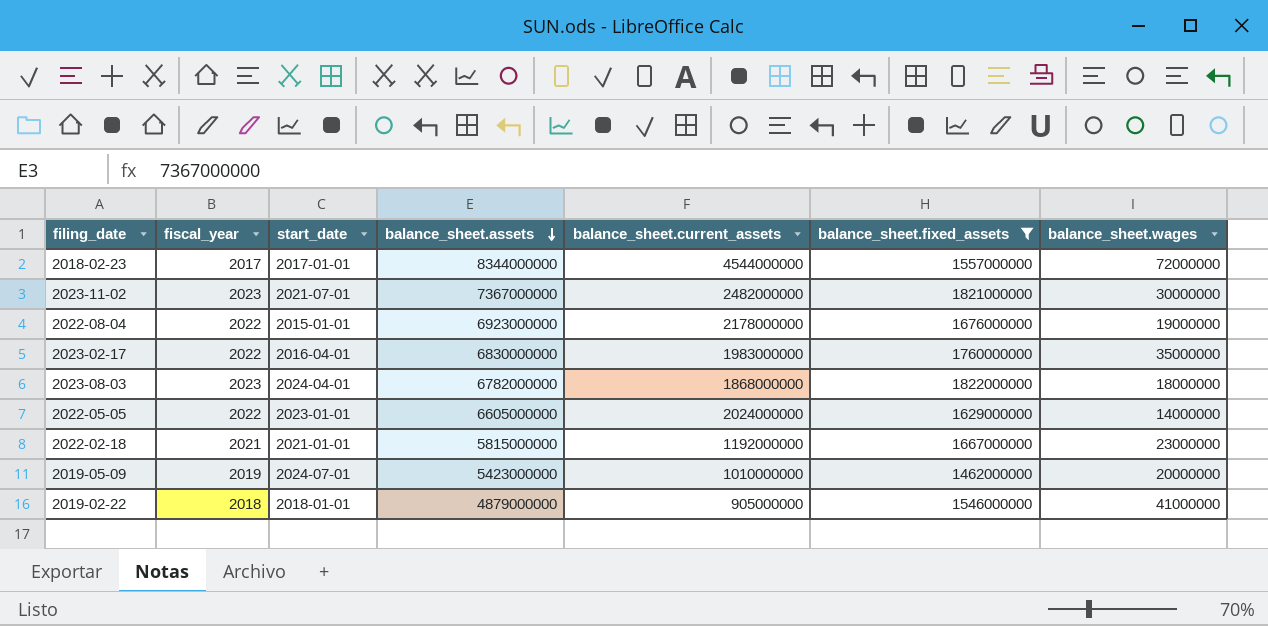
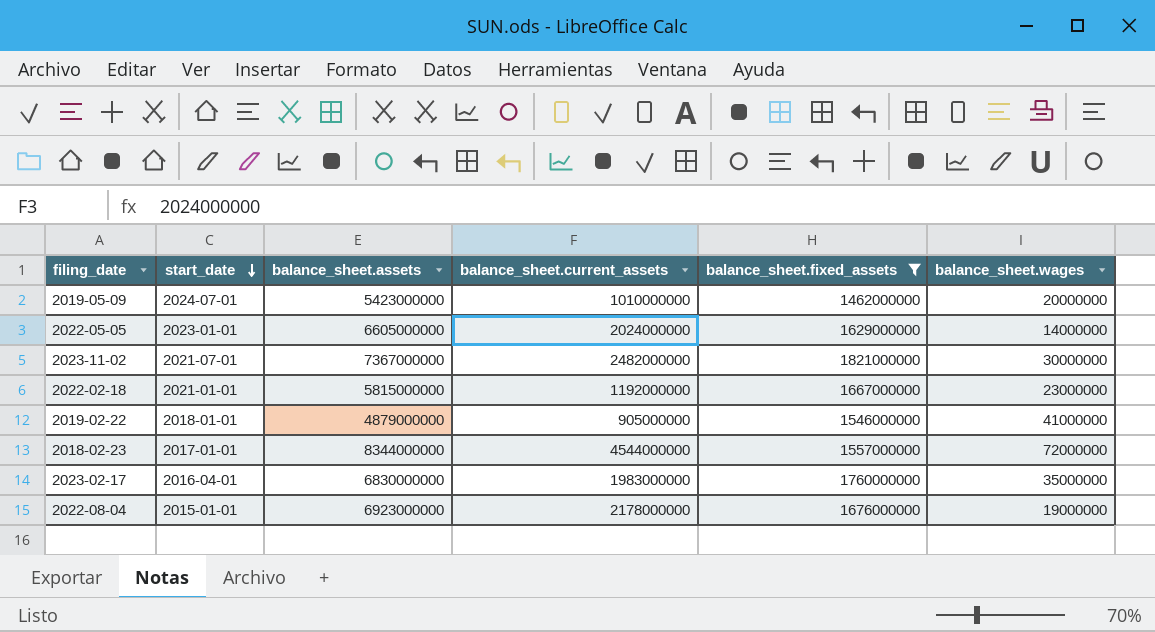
row order: balance_sheet.assets descending -> start_date descending
column fiscal_year | position: 2 -> none
row 2023-08-03: 2023 | 2024-04-01 | 6782000000 | 1868000000 | 1822000000 | 18000000 -> none

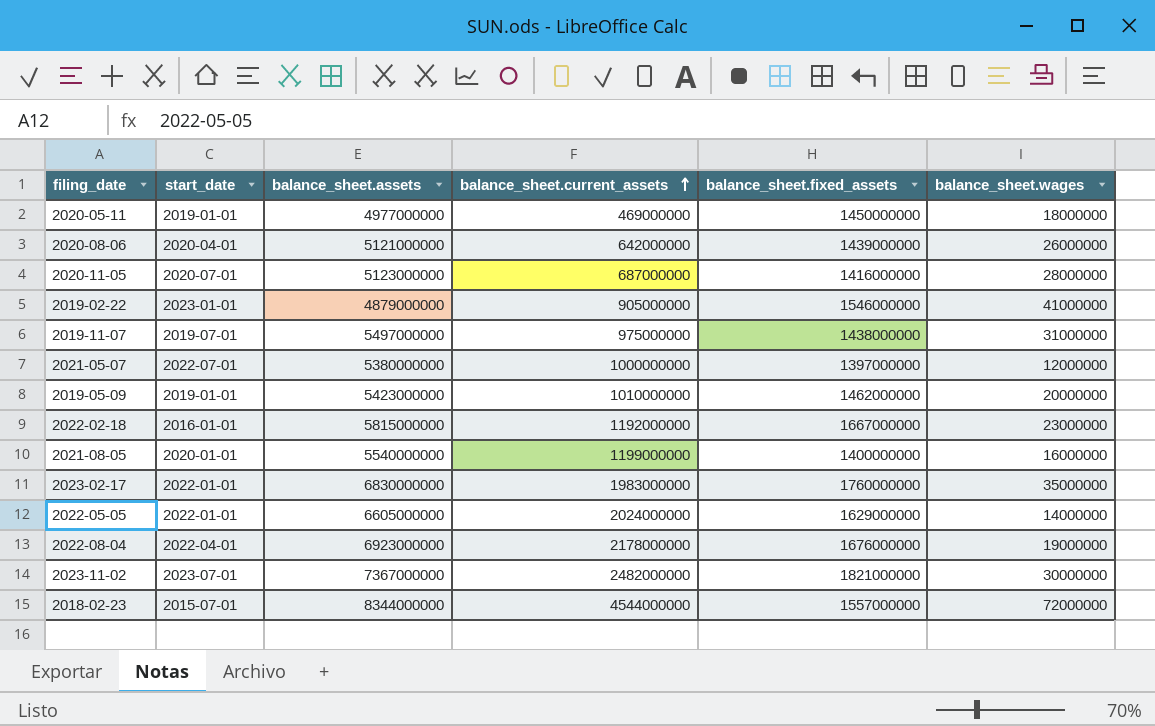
filter: balance_sheet.fixed_assets >= 1462000000 -> none
row order: start_date descending -> balance_sheet.current_assets ascending
2019-02-22 | start_date: 2018-01-01 -> 2023-01-01
2019-05-09 | start_date: 2024-07-01 -> 2019-01-01
2022-02-18 | start_date: 2021-01-01 -> 2016-01-01
2023-02-17 | start_date: 2016-04-01 -> 2022-01-01
2022-05-05 | start_date: 2023-01-01 -> 2022-01-01
2022-08-04 | start_date: 2015-01-01 -> 2022-04-01
2023-11-02 | start_date: 2021-07-01 -> 2023-07-01
2018-02-23 | start_date: 2017-01-01 -> 2015-07-01

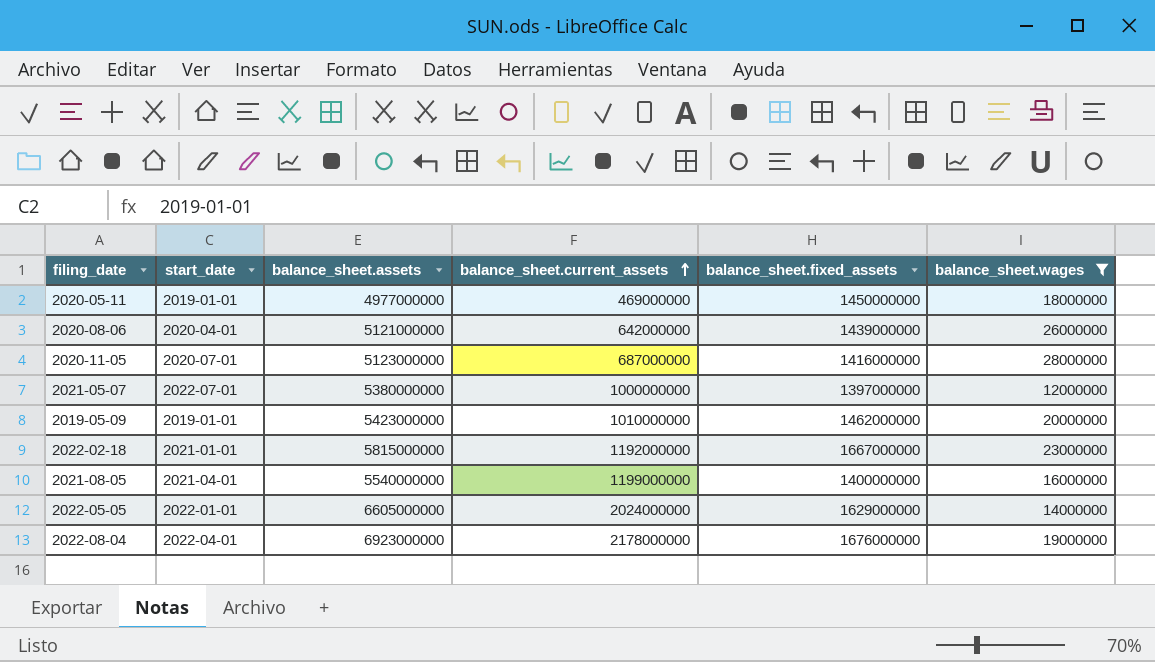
filter: none -> balance_sheet.wages <= 28000000
2022-02-18 | start_date: 2016-01-01 -> 2021-01-01
2021-08-05 | start_date: 2020-01-01 -> 2021-04-01

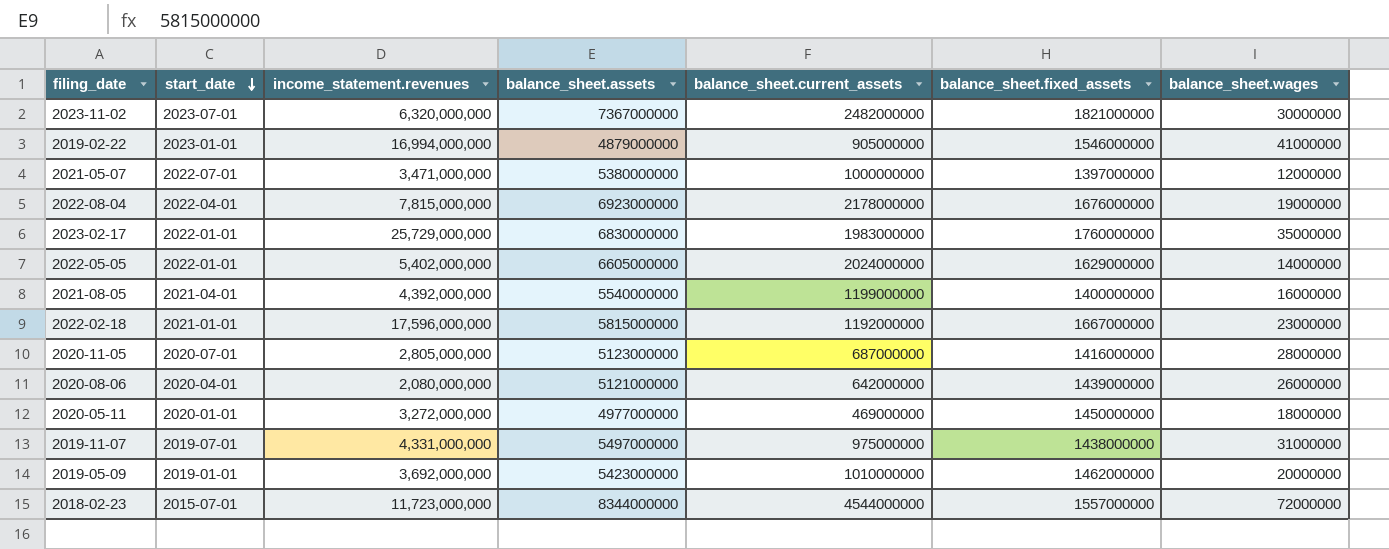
filter: balance_sheet.wages <= 28000000 -> none
row order: balance_sheet.current_assets ascending -> start_date descending
column income_statement.revenues | position: none -> 3
2020-05-11 | start_date: 2019-01-01 -> 2020-01-01

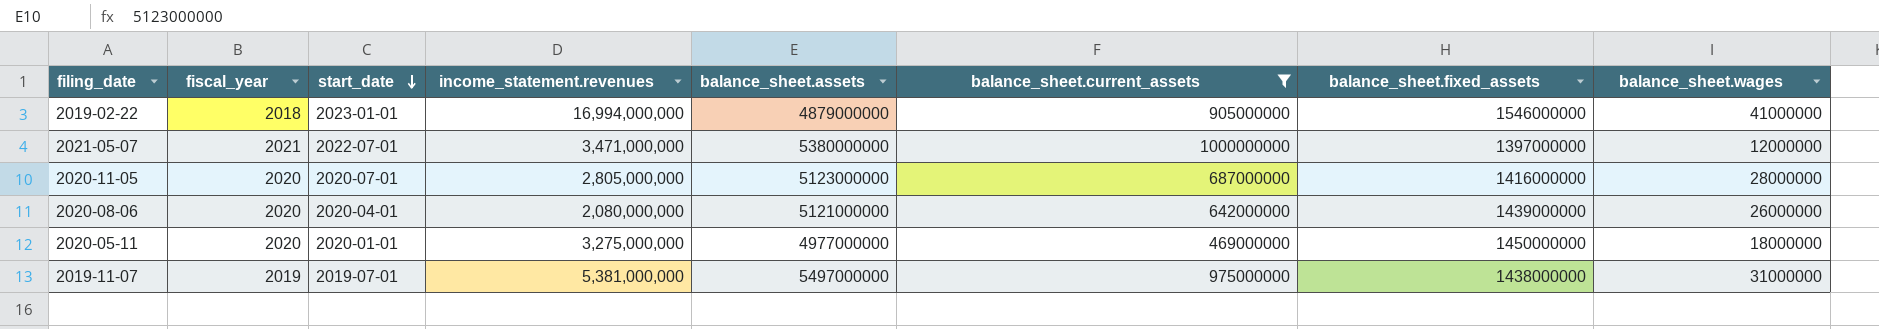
filter: none -> balance_sheet.current_assets <= 1000000000
column fiscal_year | position: none -> 2
2020-05-11 | income_statement.revenues: 3,272,000,000 -> 3,275,000,000
2019-11-07 | income_statement.revenues: 4,331,000,000 -> 5,381,000,000

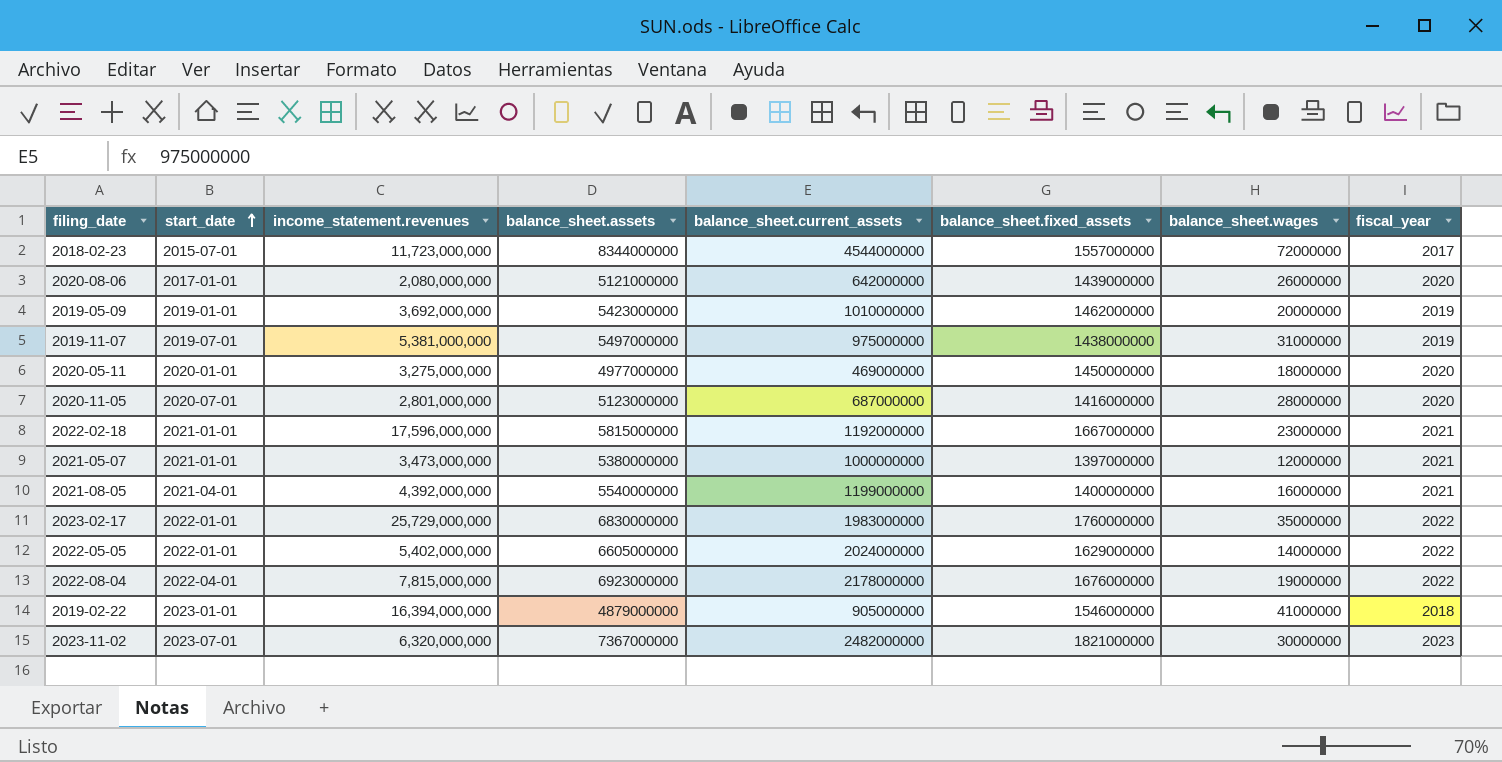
filter: balance_sheet.current_assets <= 1000000000 -> none
row order: start_date descending -> start_date ascending
column fiscal_year | position: 2 -> 8
2020-08-06 | start_date: 2020-04-01 -> 2017-01-01
2020-11-05 | income_statement.revenues: 2,805,000,000 -> 2,801,000,000
2021-05-07 | start_date: 2022-07-01 -> 2021-01-01
2021-05-07 | income_statement.revenues: 3,471,000,000 -> 3,473,000,000
2019-02-22 | income_statement.revenues: 16,994,000,000 -> 16,394,000,000

